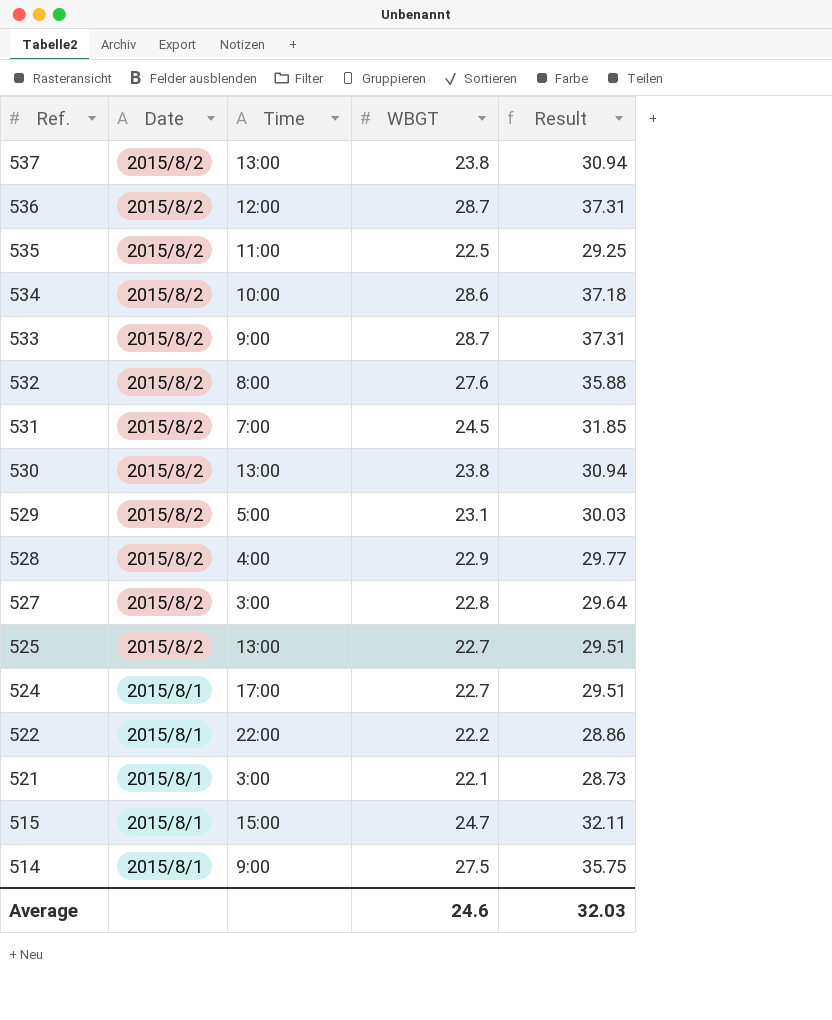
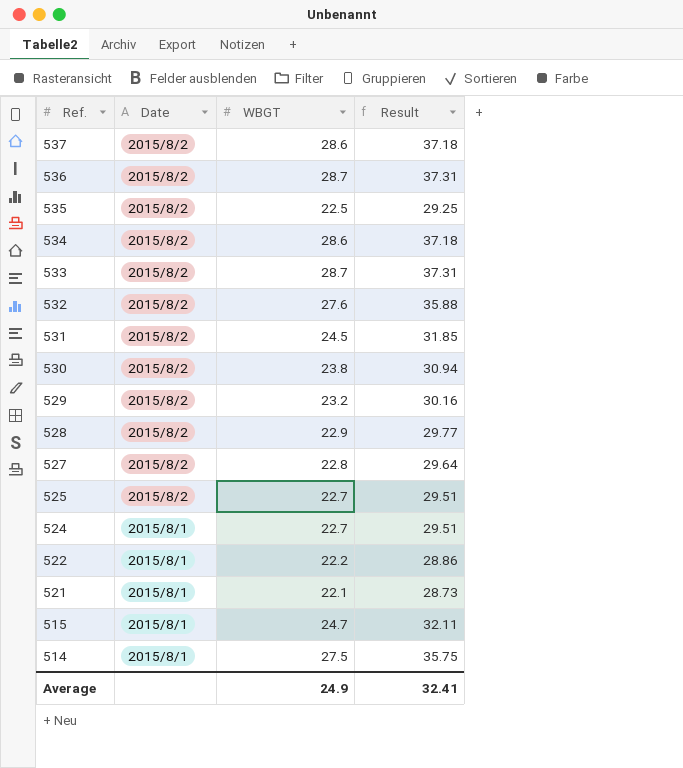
column Time | position: 3 -> none
537 | WBGT: 23.8 -> 28.6
537 | Result: 30.94 -> 37.18
529 | WBGT: 23.1 -> 23.2
529 | Result: 30.03 -> 30.16
Average | WBGT: 24.6 -> 24.9
Average | Result: 32.03 -> 32.41

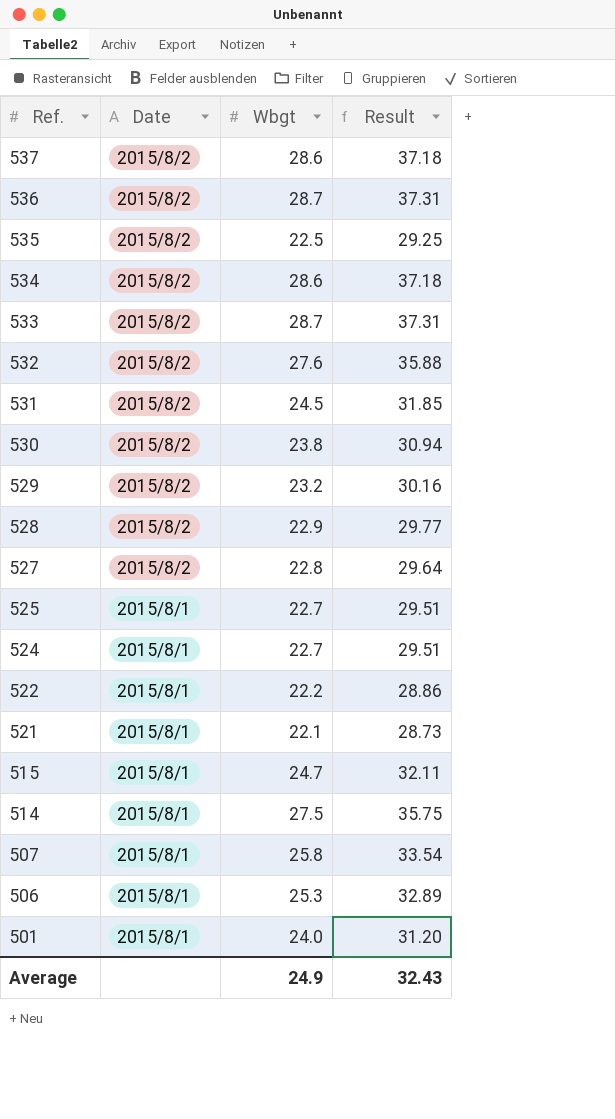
column name: WBGT -> Wbgt
525 | Date: 2015/8/2 -> 2015/8/1
row 507: none -> 2015/8/1 | 25.8 | 33.54
row 506: none -> 2015/8/1 | 25.3 | 32.89
row 501: none -> 2015/8/1 | 24.0 | 31.20
Average | Result: 32.41 -> 32.43

